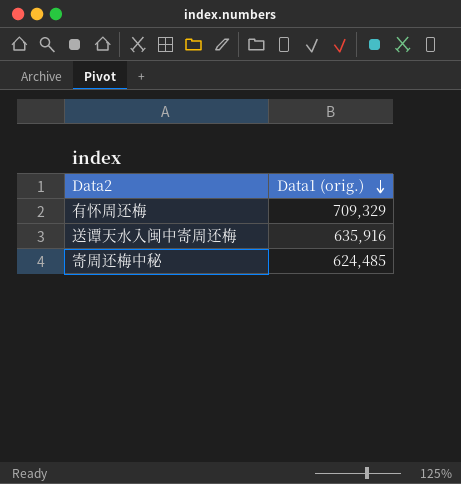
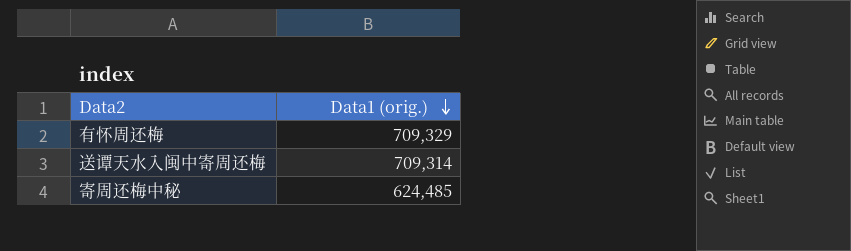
送谭天水入闽中寄周还梅 | Data1 (orig.): 635,916 -> 709,314

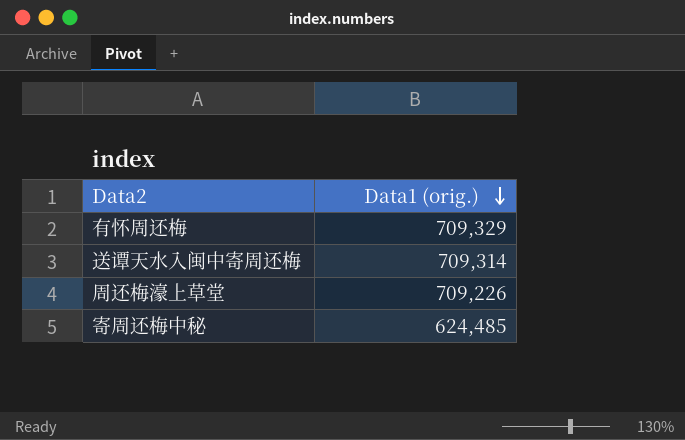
row 周还梅濠上草堂: none -> 709,226

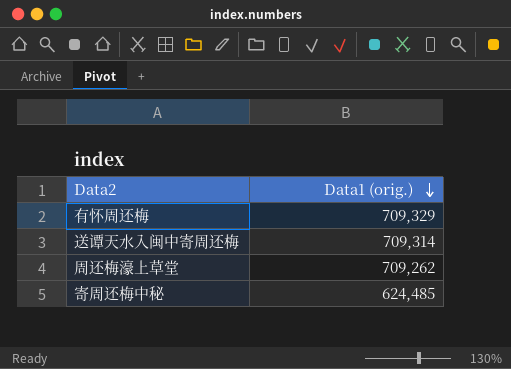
周还梅濠上草堂 | Data1 (orig.): 709,226 -> 709,262

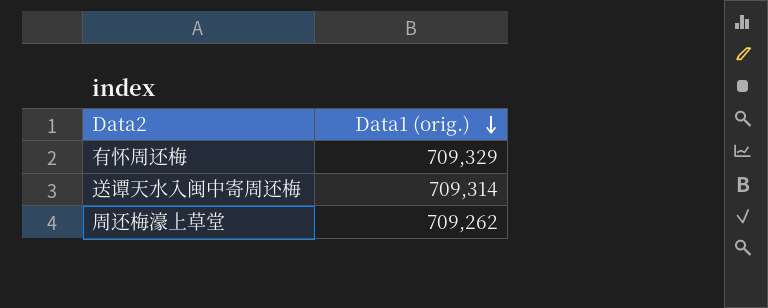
row 寄周还梅中秘: 624,485 -> none

